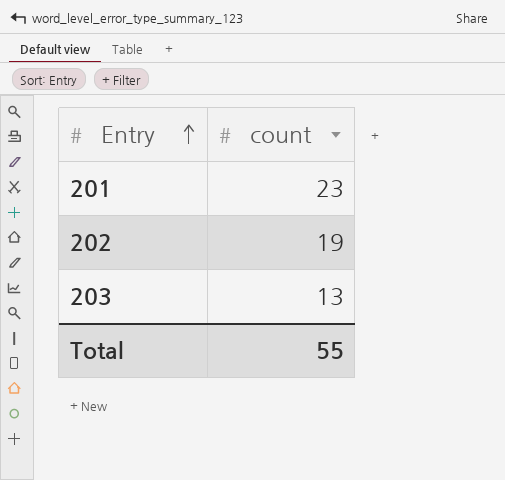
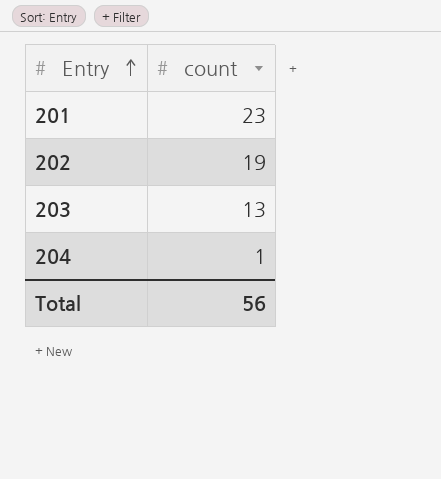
row 204: none -> 1
Total | count: 55 -> 56

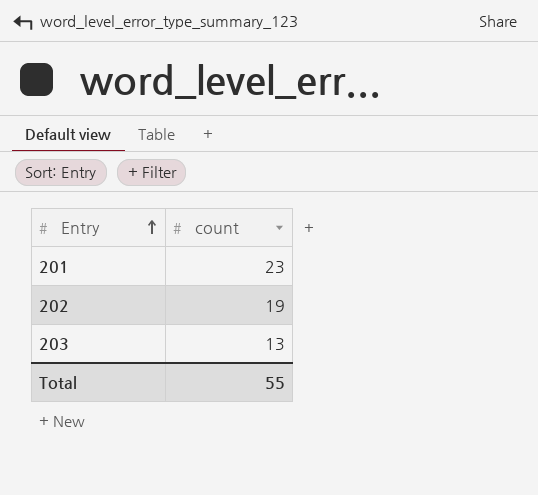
row 204: 1 -> none
Total | count: 56 -> 55

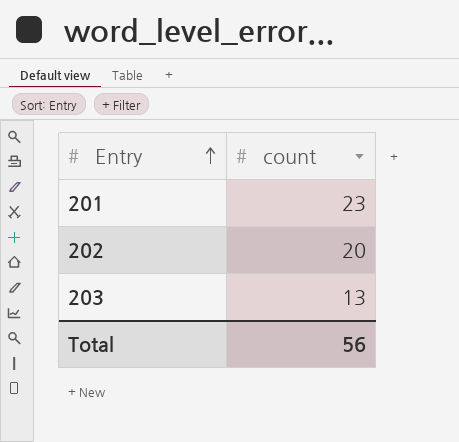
202 | count: 19 -> 20
Total | count: 55 -> 56

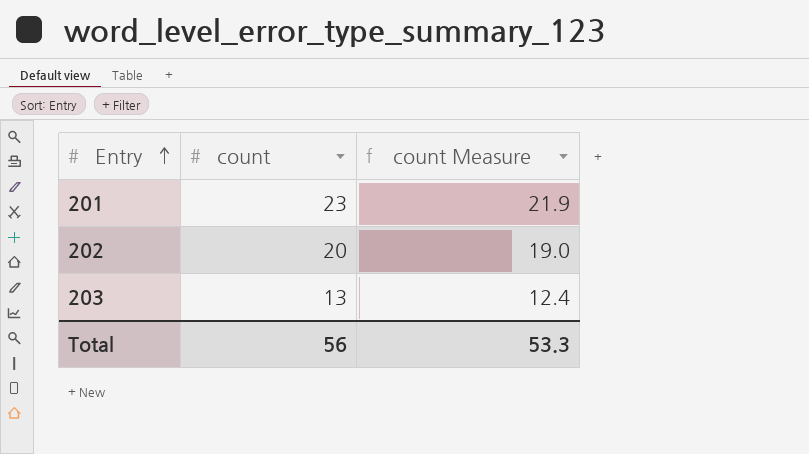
column count Measure | formula: none -> [count] * 0.95

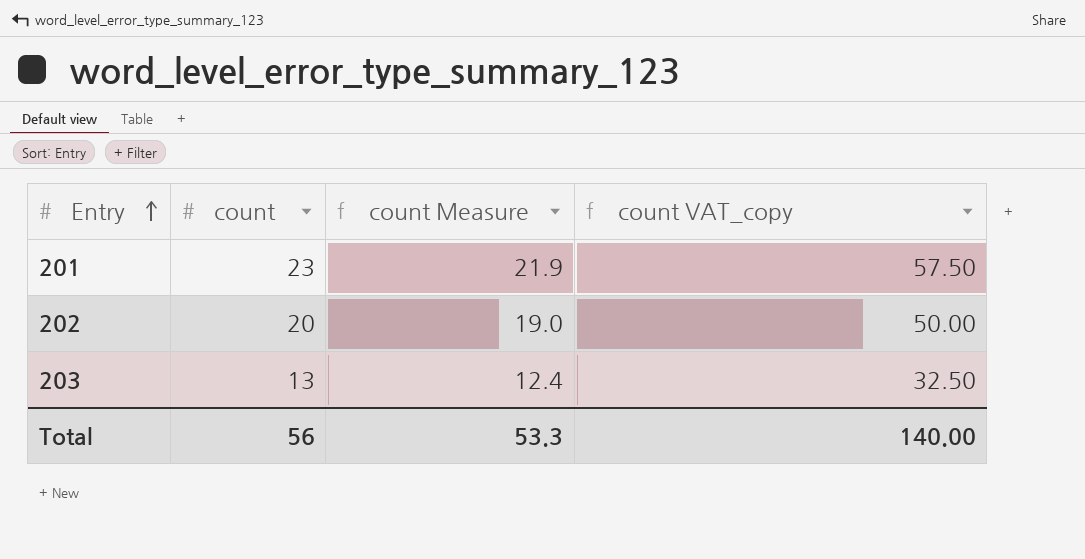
column count VAT_copy | formula: none -> [count] * 2.5

